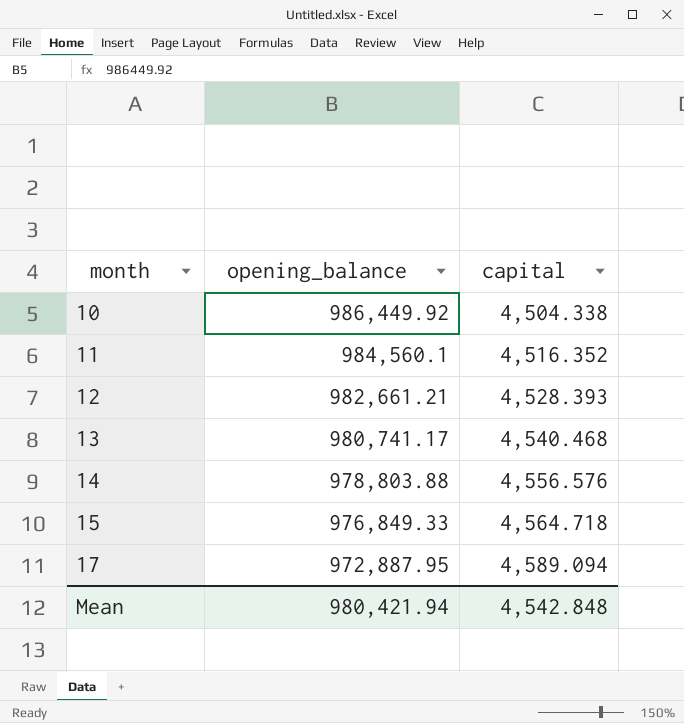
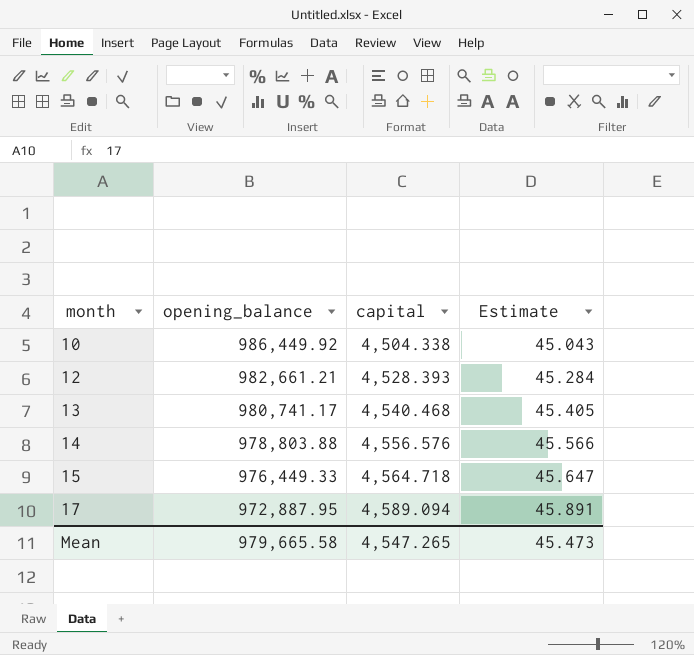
column Estimate | formula: none -> [capital] * 0.01
row 11: 984,560.1 | 4,516.352 -> none
15 | opening_balance: 976,849.33 -> 976,449.33
Mean | opening_balance: 980,421.94 -> 979,665.58
Mean | capital: 4,542.848 -> 4,547.265

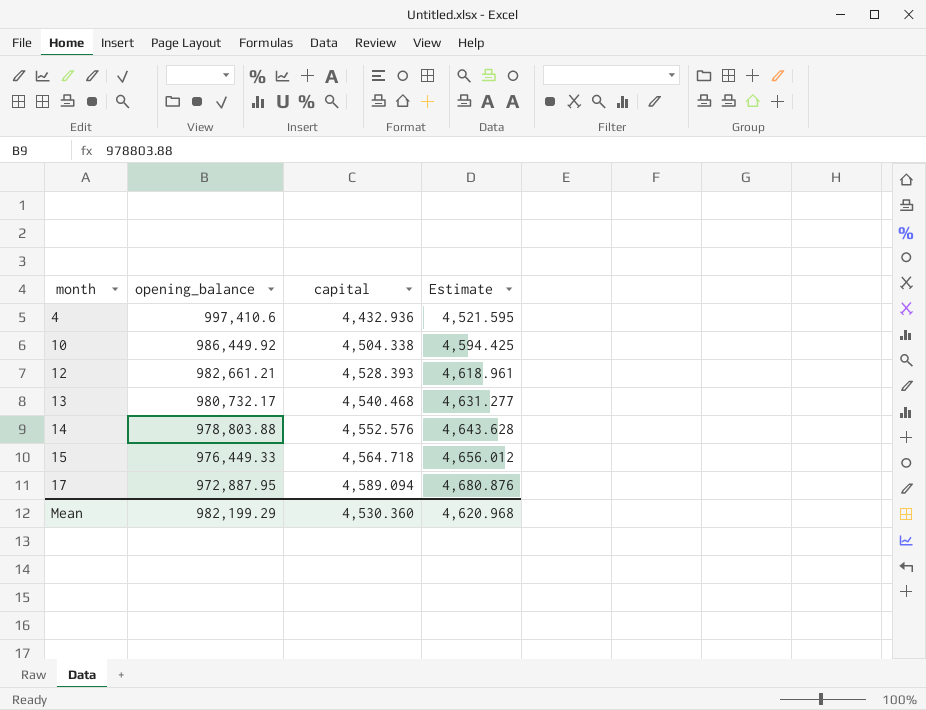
column Estimate | formula: [capital] * 0.01 -> [capital] * 1.02
row 4: none -> 997,410.6 | 4,432.936 | 4,521.595
13 | opening_balance: 980,741.17 -> 980,732.17
14 | capital: 4,556.576 -> 4,552.576
Mean | opening_balance: 979,665.58 -> 982,199.29
Mean | capital: 4,547.265 -> 4,530.360
Mean | Estimate: 45.473 -> 4,620.968

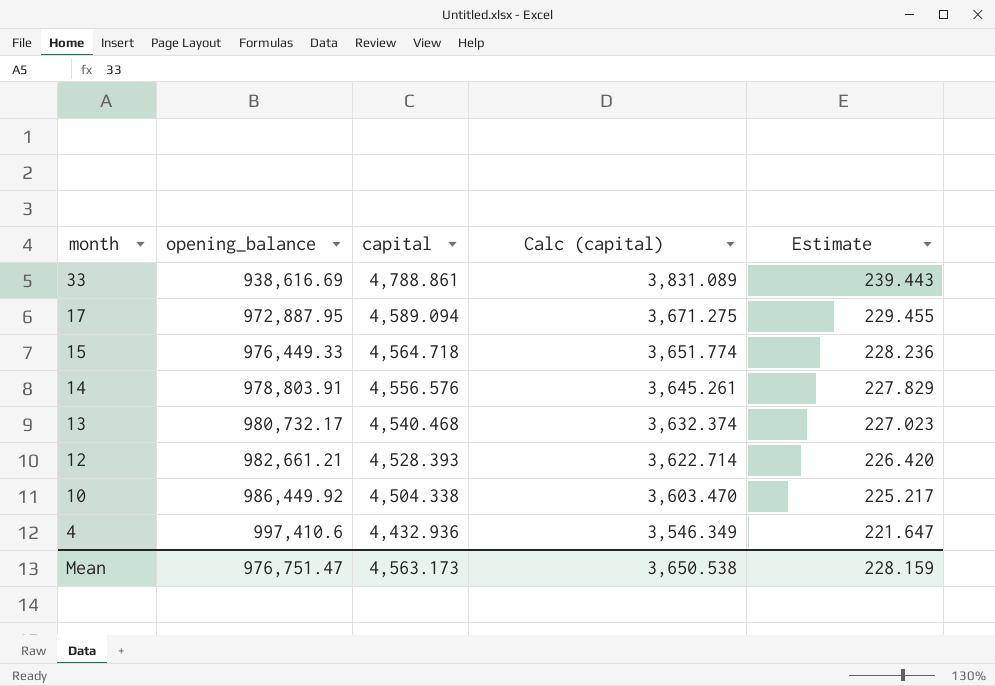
row order: month ascending -> month descending
column Calc (capital) | formula: none -> [capital] * 0.8
column Estimate | formula: [capital] * 1.02 -> [capital] * 0.05
row 33: none -> 938,616.69 | 4,788.861 | 3,831.089 | 239.443
14 | opening_balance: 978,803.88 -> 978,803.91
14 | capital: 4,552.576 -> 4,556.576
Mean | opening_balance: 982,199.29 -> 976,751.47
Mean | capital: 4,530.360 -> 4,563.173
Mean | Estimate: 4,620.968 -> 228.159

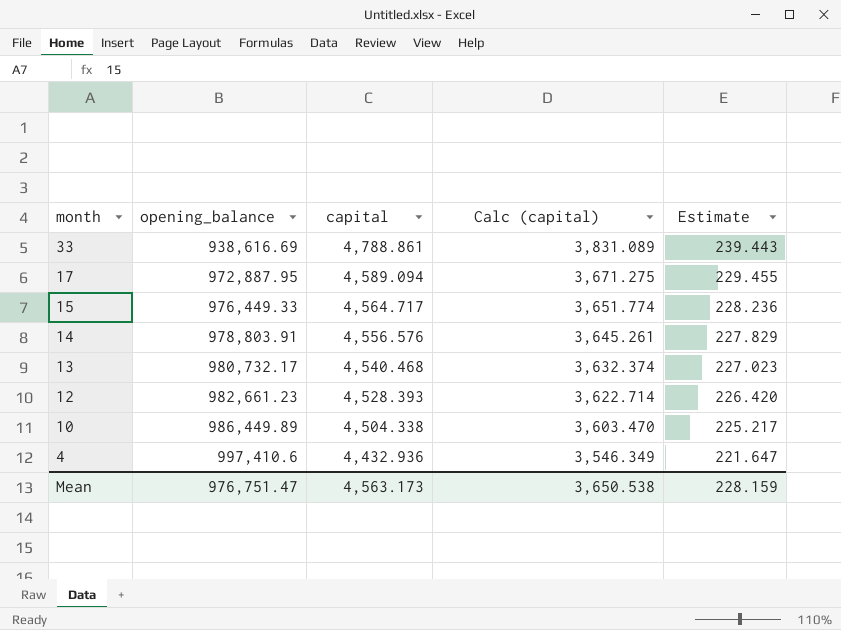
15 | capital: 4,564.718 -> 4,564.717
12 | opening_balance: 982,661.21 -> 982,661.23
10 | opening_balance: 986,449.92 -> 986,449.89

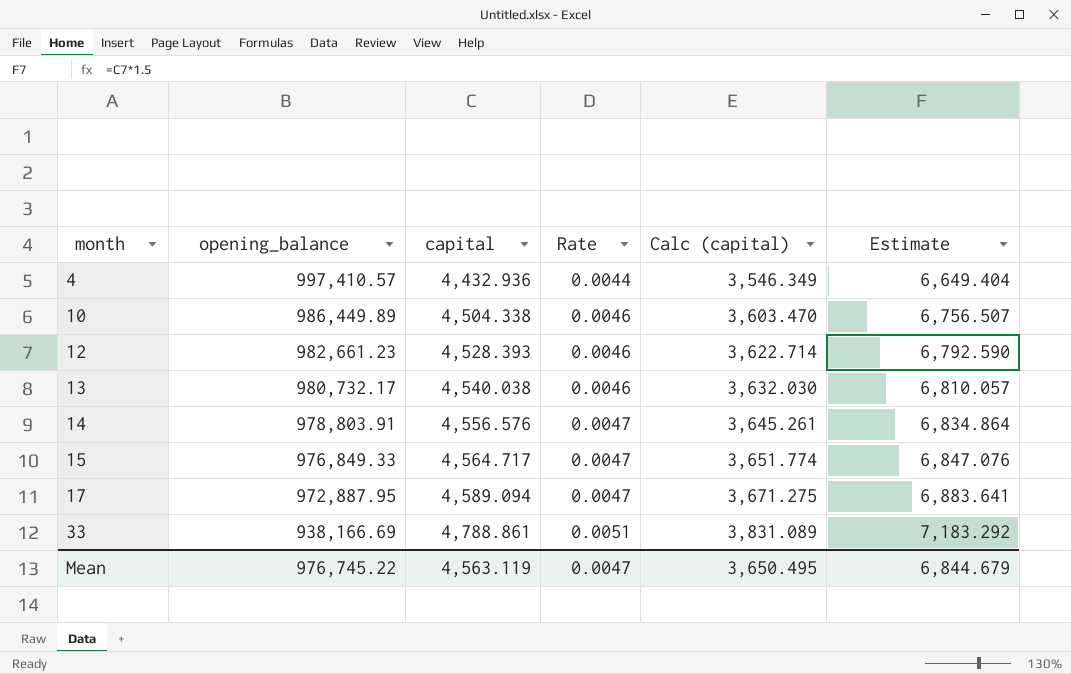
row order: month descending -> month ascending
column Rate | formula: none -> [capital] / [opening_balance]
column Estimate | formula: [capital] * 0.05 -> [capital] * 1.5
4 | opening_balance: 997,410.6 -> 997,410.57
13 | capital: 4,540.468 -> 4,540.038
13 | Calc (capital): 3,632.374 -> 3,632.030
15 | opening_balance: 976,449.33 -> 976,849.33
33 | opening_balance: 938,616.69 -> 938,166.69
Mean | opening_balance: 976,751.47 -> 976,745.22
Mean | capital: 4,563.173 -> 4,563.119
Mean | Calc (capital): 3,650.538 -> 3,650.495
Mean | Estimate: 228.159 -> 6,844.679

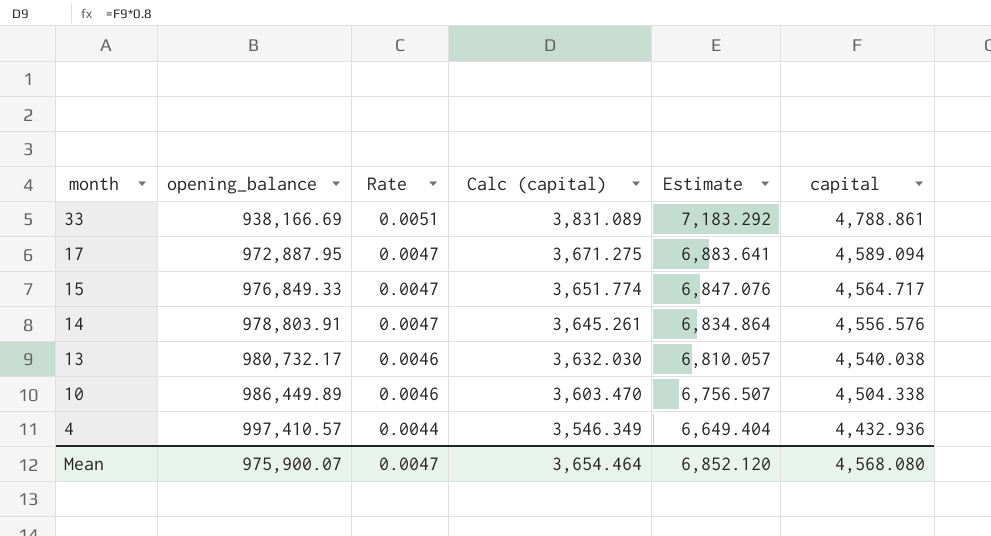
row order: month ascending -> month descending
column capital | position: 3 -> 6
row 12: 982,661.23 | 4,528.393 | 0.0046 | 3,622.714 | 6,792.590 -> none
Mean | opening_balance: 976,745.22 -> 975,900.07
Mean | Calc (capital): 3,650.495 -> 3,654.464
Mean | Estimate: 6,844.679 -> 6,852.120
Mean | capital: 4,563.119 -> 4,568.080

